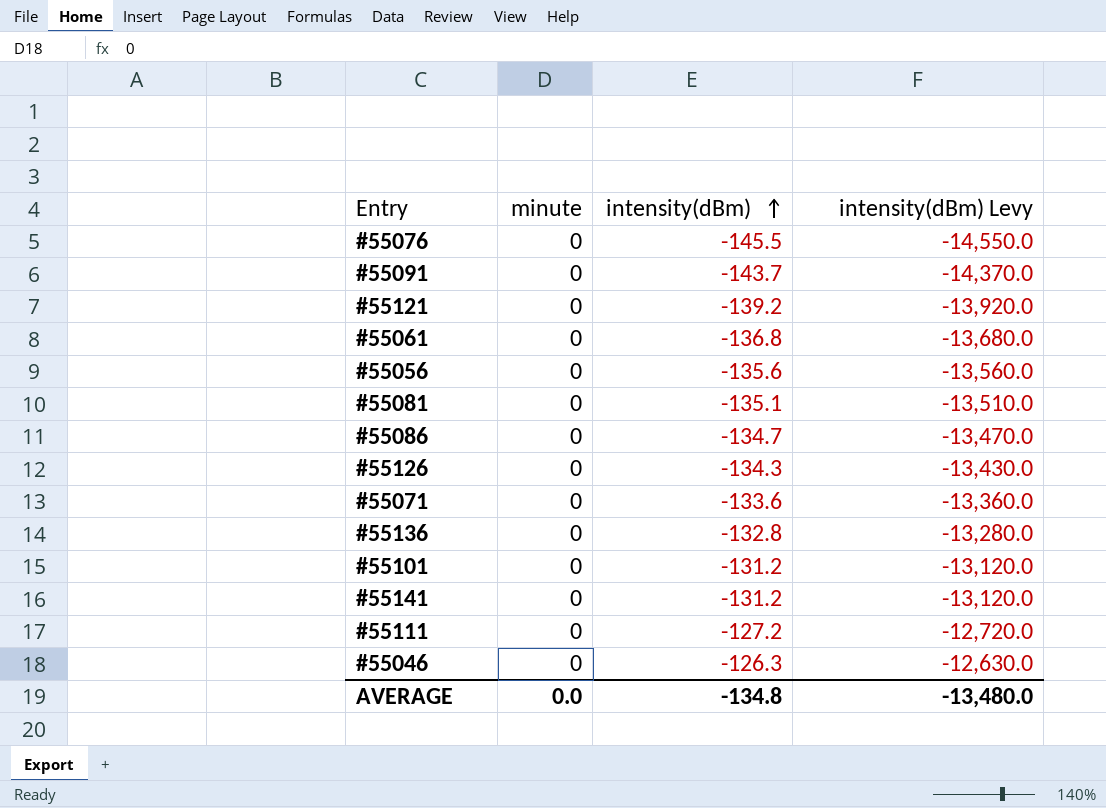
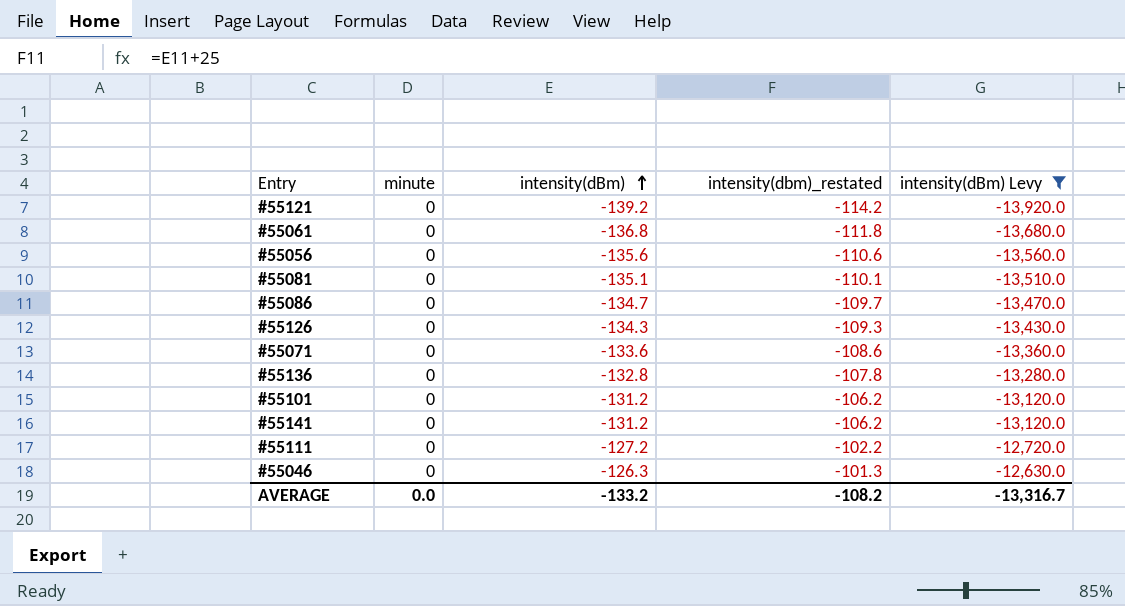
filter: none -> intensity(dBm) Levy >= -13,920.0
column intensity(dbm)_restated | formula: none -> [intensity(dBm)] + 25
AVERAGE | intensity(dBm): -134.8 -> -133.2
AVERAGE | intensity(dBm) Levy: -13,480.0 -> -13,316.7

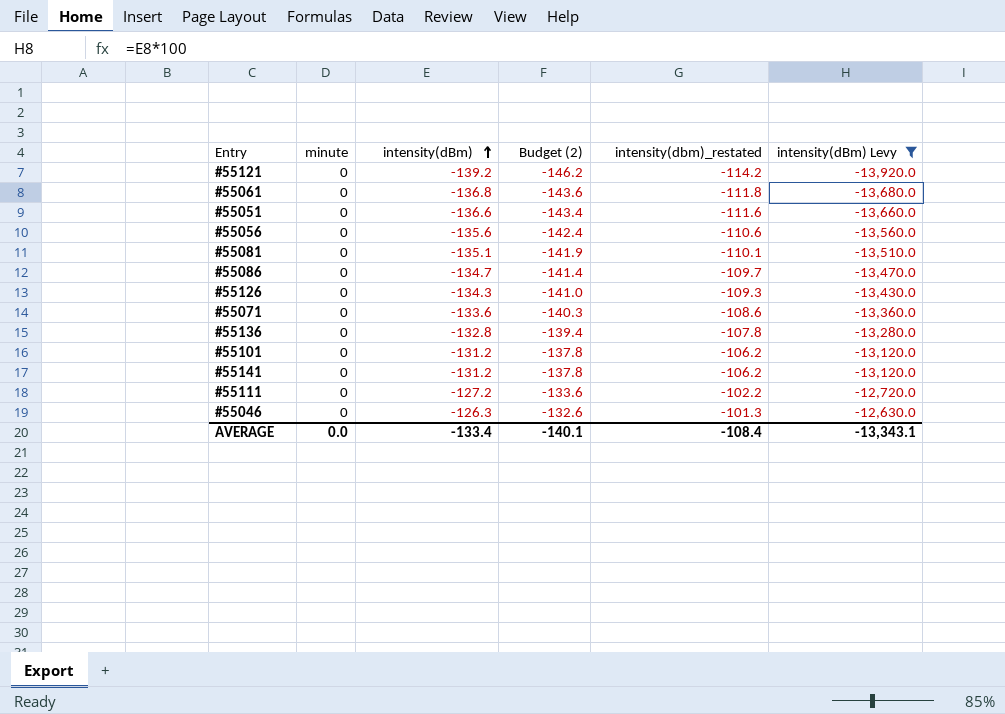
column Budget (2) | formula: none -> [intensity(dBm)] * 1.05
row #55051: none -> 0 | -136.6 | -143.4 | -111.6 | -13,660.0
AVERAGE | intensity(dBm): -133.2 -> -133.4
AVERAGE | intensity(dbm)_restated: -108.2 -> -108.4
AVERAGE | intensity(dBm) Levy: -13,316.7 -> -13,343.1

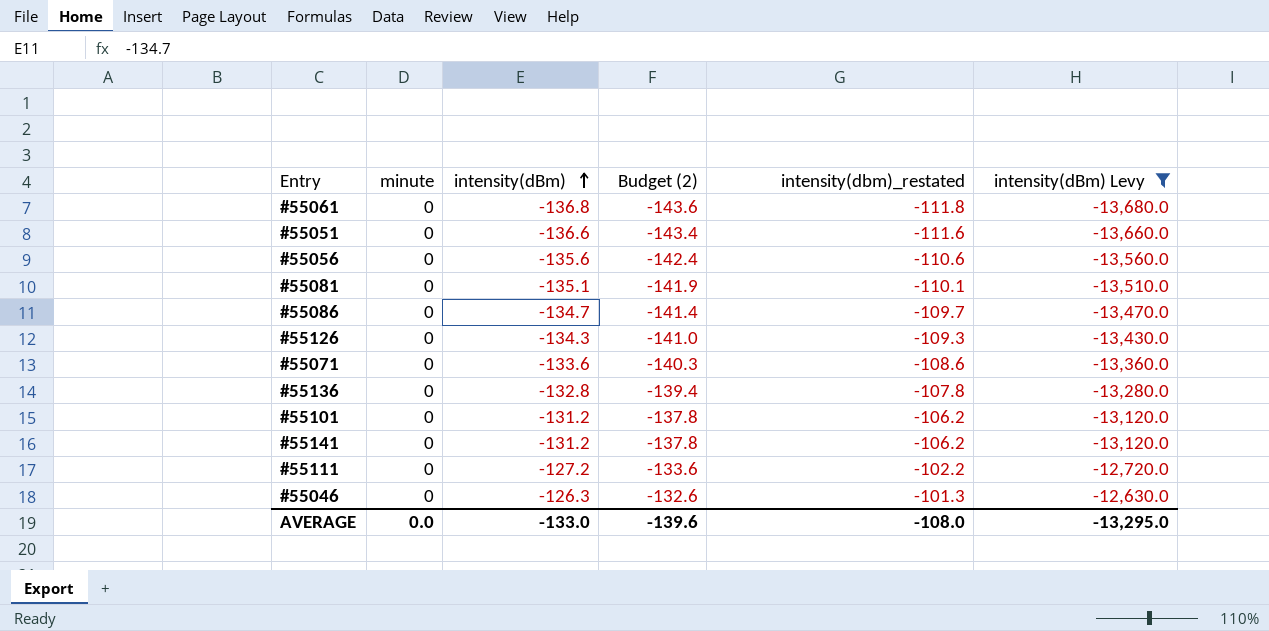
row #55121: 0 | -139.2 | -146.2 | -114.2 | -13,920.0 -> none
AVERAGE | intensity(dBm): -133.4 -> -133.0
AVERAGE | Budget (2): -140.1 -> -139.6
AVERAGE | intensity(dbm)_restated: -108.4 -> -108.0
AVERAGE | intensity(dBm) Levy: -13,343.1 -> -13,295.0

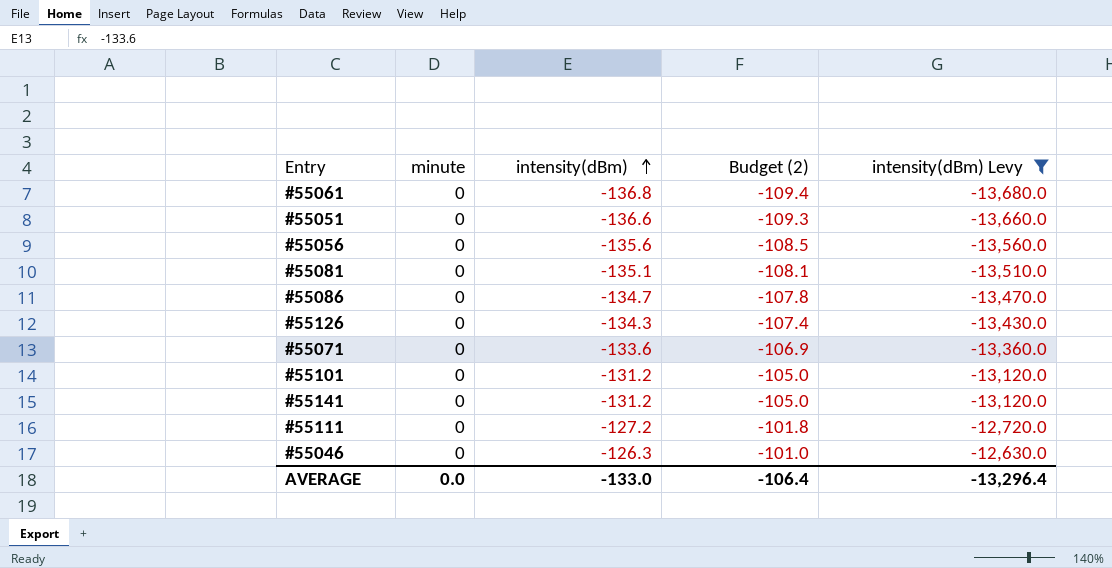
column intensity(dbm)_restated | formula: [intensity(dBm)] + 25 -> none
column Budget (2) | formula: [intensity(dBm)] * 1.05 -> [intensity(dBm)] * 0.8
row #55136: 0 | -132.8 | -139.4 | -107.8 | -13,280.0 -> none
AVERAGE | Budget (2): -139.6 -> -106.4
AVERAGE | intensity(dBm) Levy: -13,295.0 -> -13,296.4

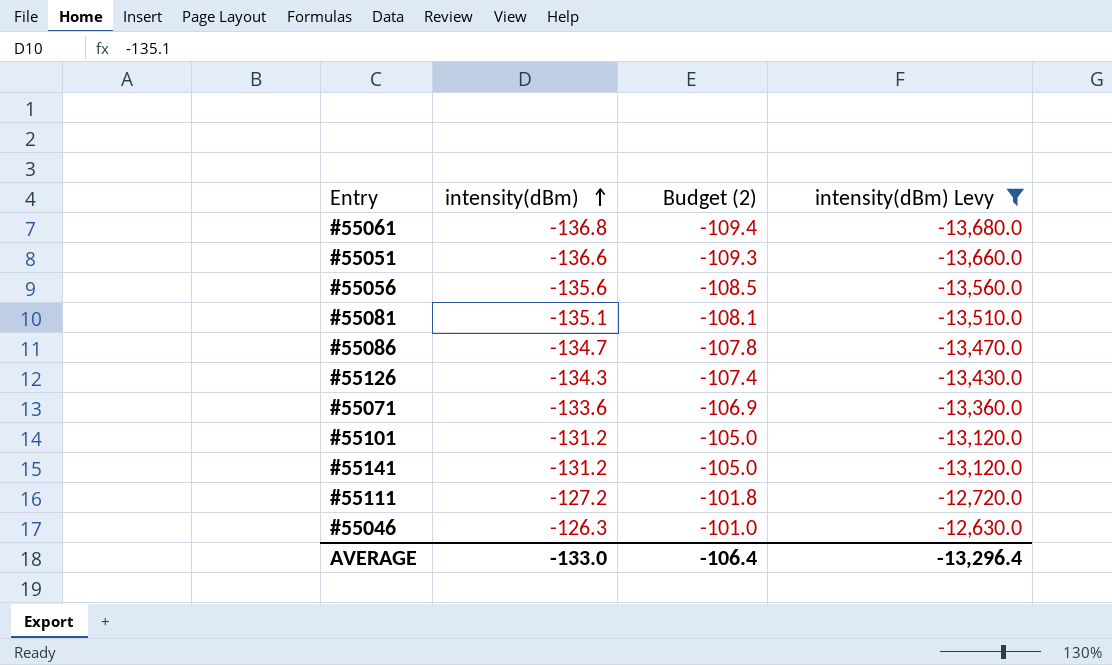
column minute | position: 2 -> none

